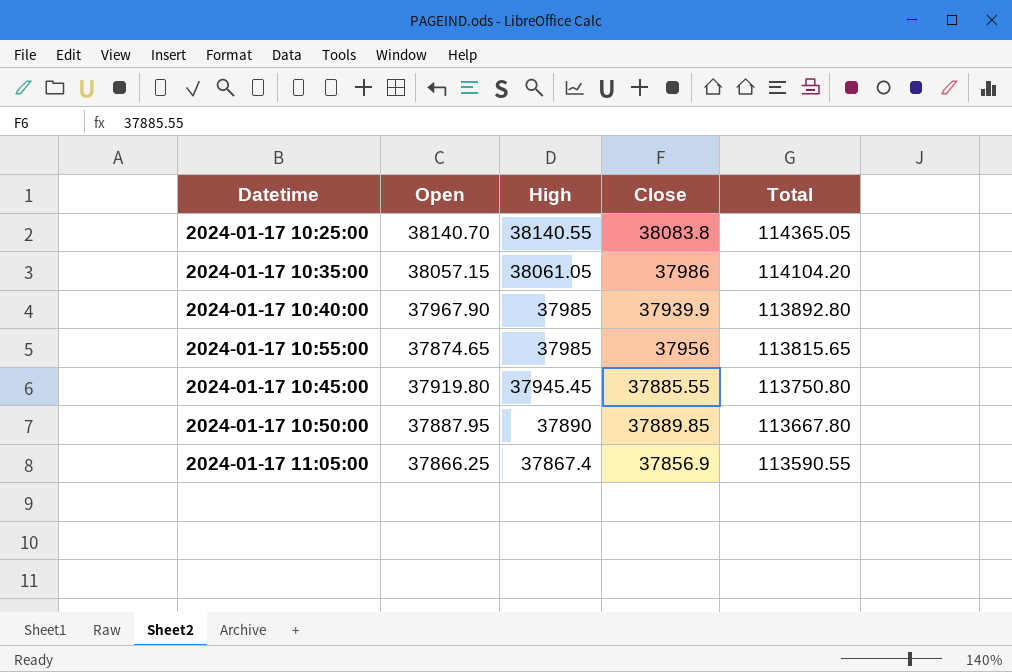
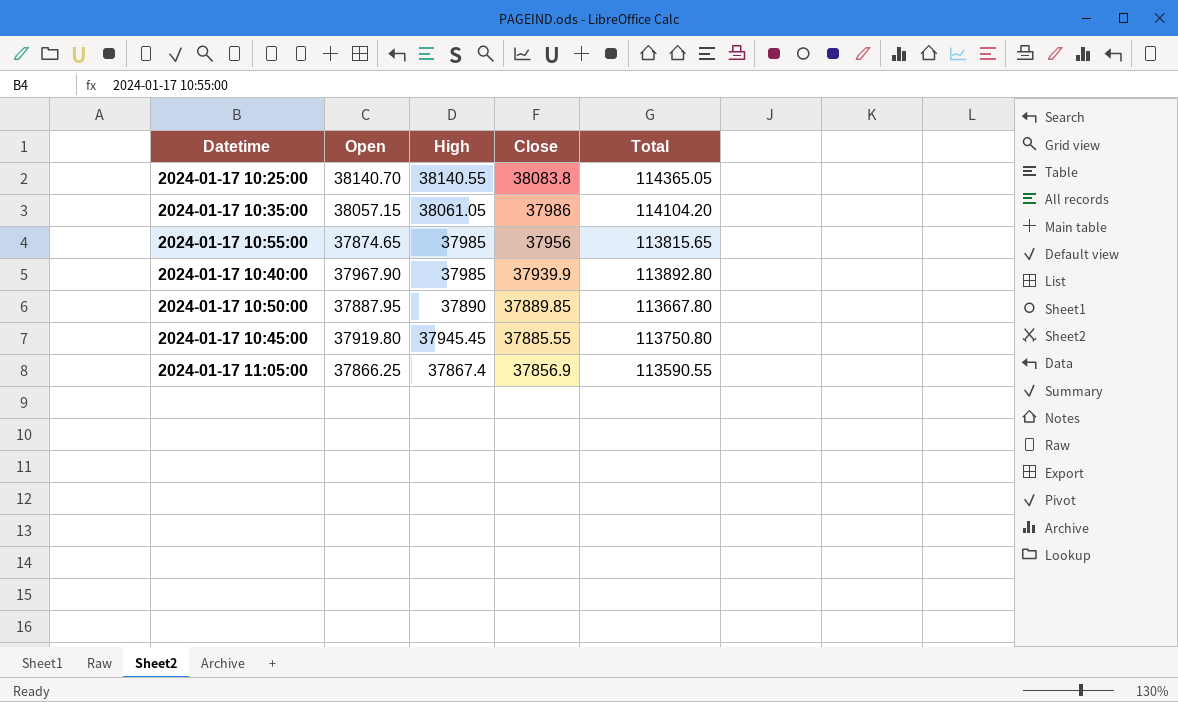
row order: High descending -> Close descending

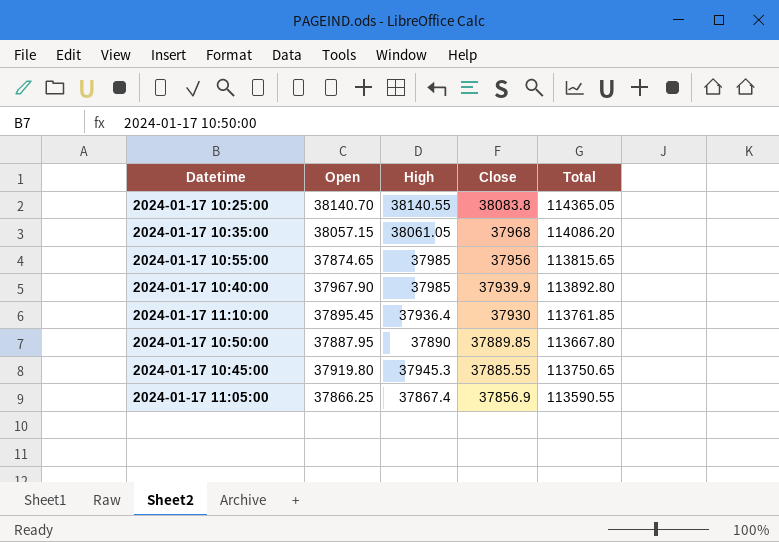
2024-01-17 10:35:00 | Close: 37986 -> 37968
2024-01-17 10:35:00 | Total: 114104.20 -> 114086.20
row 2024-01-17 11:10:00: none -> 37895.45 | 37936.4 | 37930 | 113761.85
2024-01-17 10:45:00 | High: 37945.45 -> 37945.3
2024-01-17 10:45:00 | Total: 113750.80 -> 113750.65

